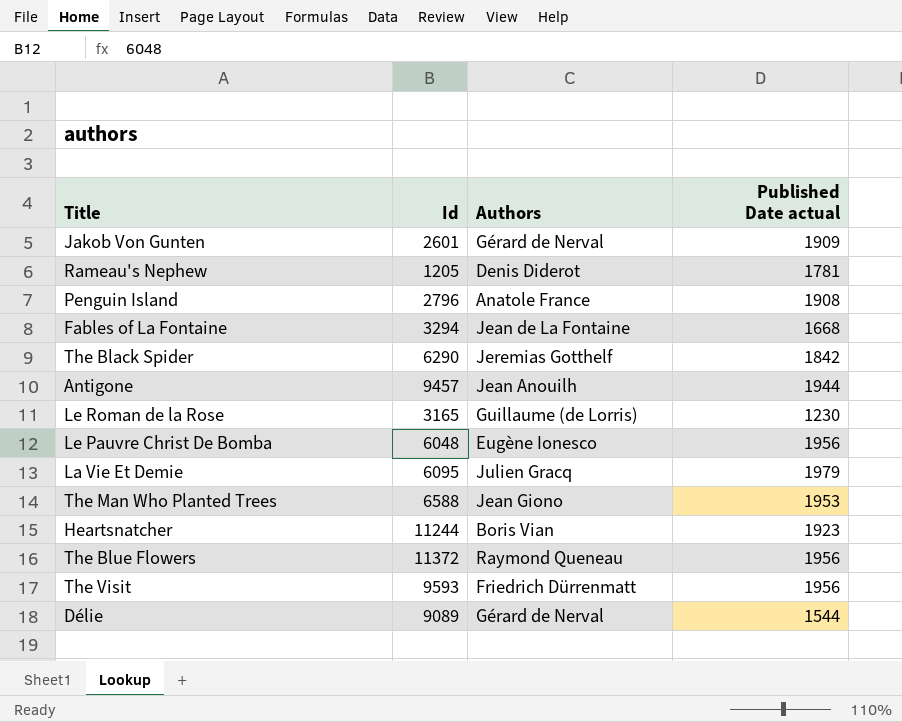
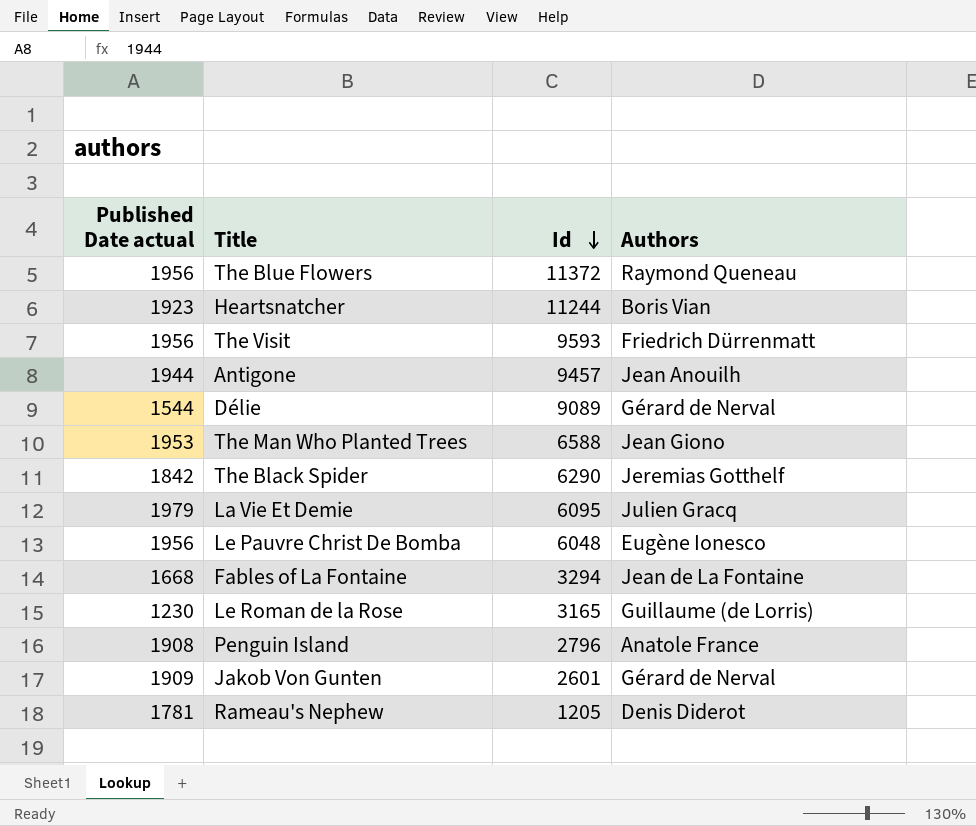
row order: none -> Id descending
column Published Date actual | position: 4 -> 1

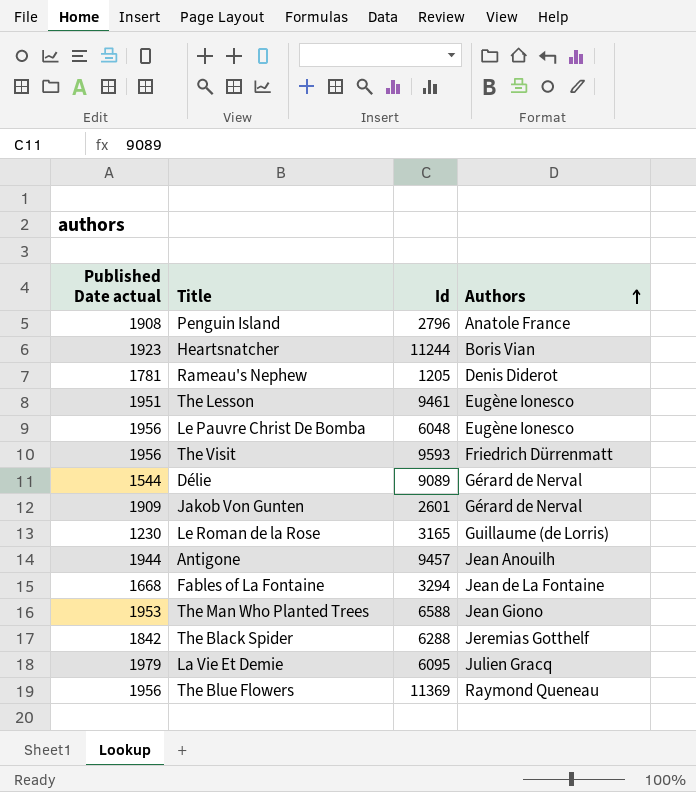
row order: Id descending -> Authors ascending
row The Lesson: none -> 1951 | 9461 | Eugène Ionesco
The Black Spider | Id: 6290 -> 6288
The Blue Flowers | Id: 11372 -> 11369

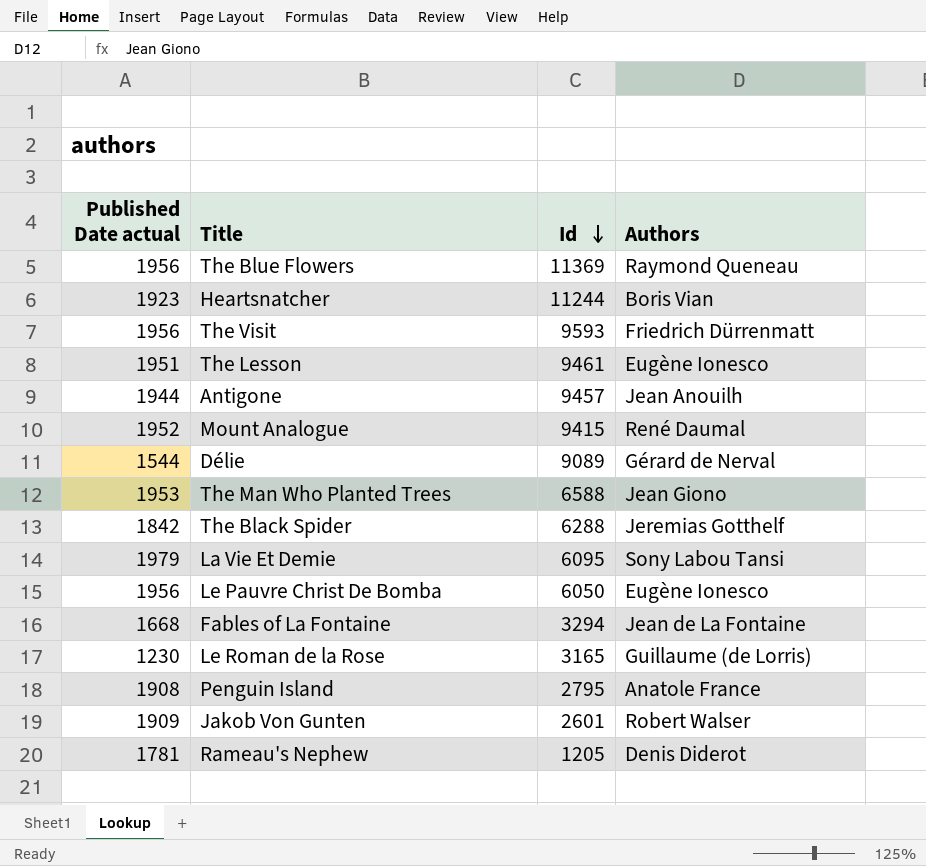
row order: Authors ascending -> Id descending
row Mount Analogue: none -> 1952 | 9415 | René Daumal
La Vie Et Demie | Authors: Julien Gracq -> Sony Labou Tansi
Le Pauvre Christ De Bomba | Id: 6048 -> 6050
Penguin Island | Id: 2796 -> 2795
Jakob Von Gunten | Authors: Gérard de Nerval -> Robert Walser

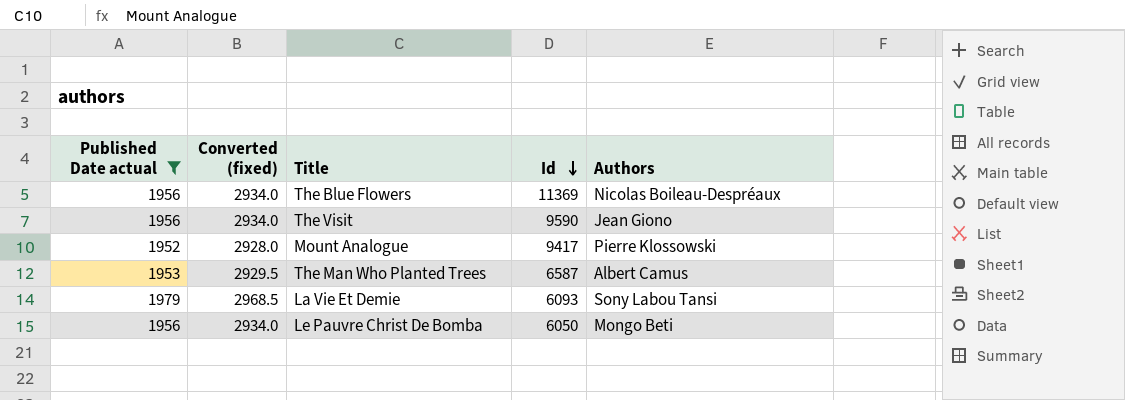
filter: none -> Published Date actual >= 1952
column Converted (fixed) | formula: none -> [Published Date actual] * 1.5
The Blue Flowers | Authors: Raymond Queneau -> Nicolas Boileau-Despréaux
The Visit | Id: 9593 -> 9590
The Visit | Authors: Friedrich Dürrenmatt -> Jean Giono
Mount Analogue | Id: 9415 -> 9417
Mount Analogue | Authors: René Daumal -> Pierre Klossowski
The Man Who Planted Trees | Id: 6588 -> 6587
The Man Who Planted Trees | Authors: Jean Giono -> Albert Camus
La Vie Et Demie | Id: 6095 -> 6093
Le Pauvre Christ De Bomba | Authors: Eugène Ionesco -> Mongo Beti

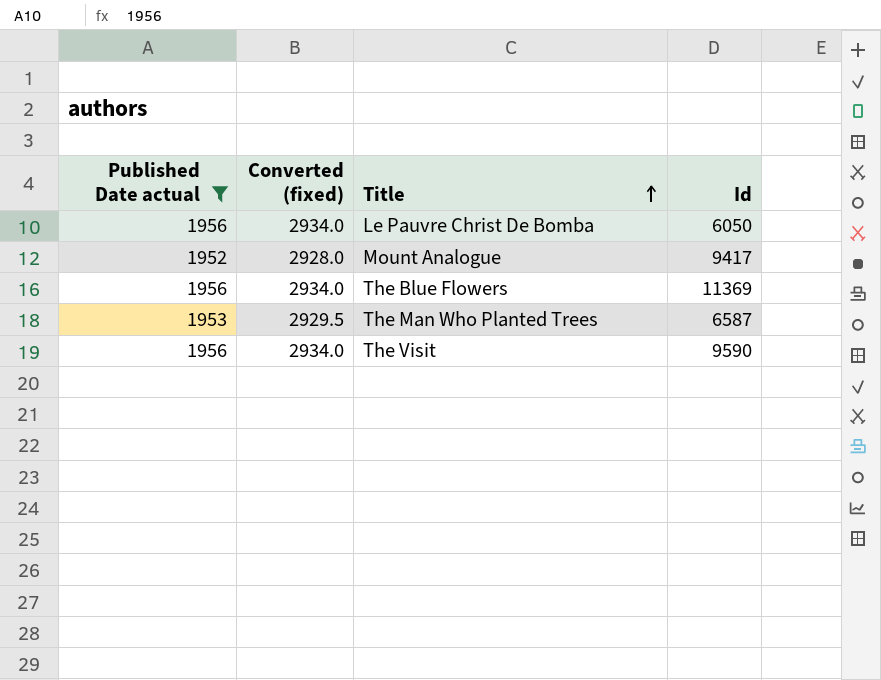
row order: Id descending -> Title ascending
column Authors | position: 5 -> none
row La Vie Et Demie: 1979 | 2968.5 | 6093 | Sony Labou Tansi -> none

